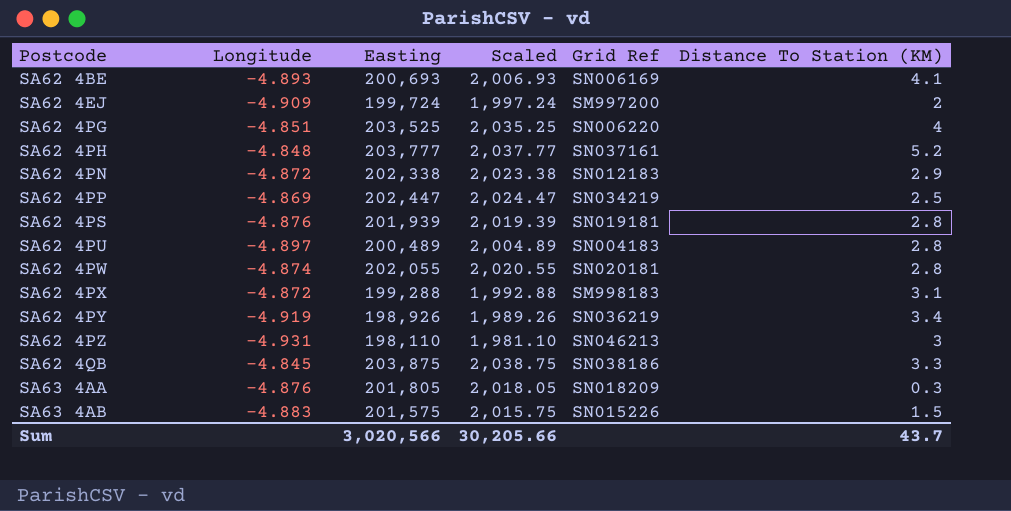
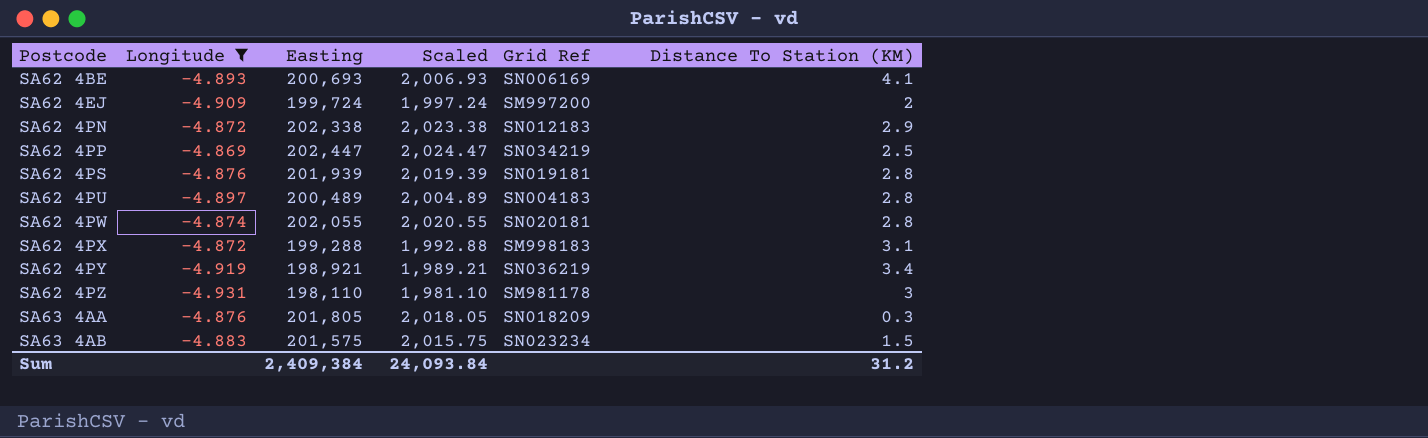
filter: none -> Longitude <= -4.869
SA62 4PY | Easting: 198,926 -> 198,921
SA62 4PY | Scaled: 1,989.26 -> 1,989.21
SA62 4PZ | Grid Ref: SN046213 -> SM981178
SA63 4AB | Grid Ref: SN015226 -> SN023234
Sum | Easting: 3,020,566 -> 2,409,384
Sum | Scaled: 30,205.66 -> 24,093.84
Sum | Distance To Station (KM): 43.7 -> 31.2

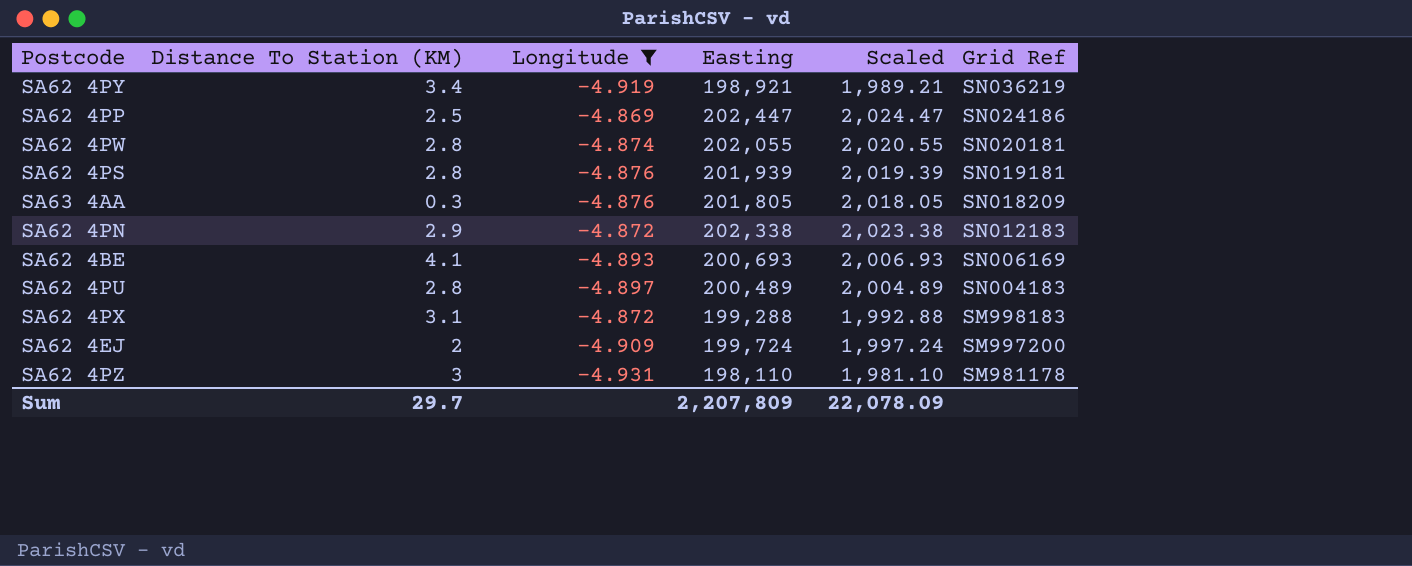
row order: Postcode ascending -> Grid Ref descending
column Distance To Station (KM) | position: 6 -> 2
row SA63 4AB: -4.883 | 201,575 | 2,015.75 | SN023234 | 1.5 -> none
SA62 4PP | Grid Ref: SN034219 -> SN024186
Sum | Distance To Station (KM): 31.2 -> 29.7
Sum | Easting: 2,409,384 -> 2,207,809
Sum | Scaled: 24,093.84 -> 22,078.09

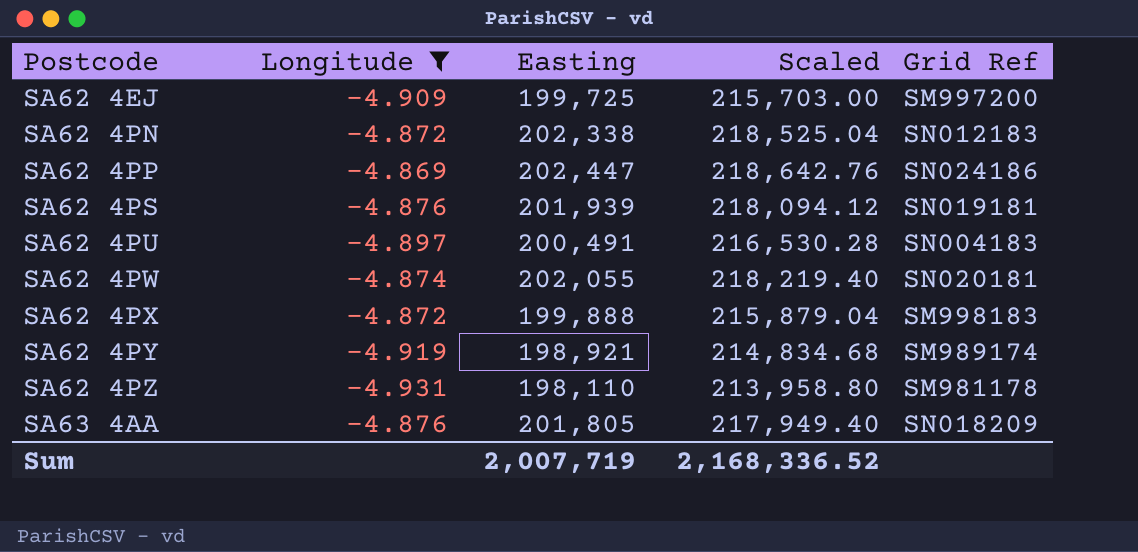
row order: Grid Ref descending -> Postcode ascending
column Distance To Station (KM) | position: 2 -> none
column Scaled | formula: [Easting] * 0.01 -> [Easting] * 1.08
row SA62 4BE: 4.1 | -4.893 | 200,693 | 2,006.93 | SN006169 -> none
SA62 4EJ | Easting: 199,724 -> 199,725
SA62 4PU | Easting: 200,489 -> 200,491
SA62 4PX | Easting: 199,288 -> 199,888
SA62 4PY | Grid Ref: SN036219 -> SM989174
Sum | Easting: 2,207,809 -> 2,007,719
Sum | Scaled: 22,078.09 -> 2,168,336.52

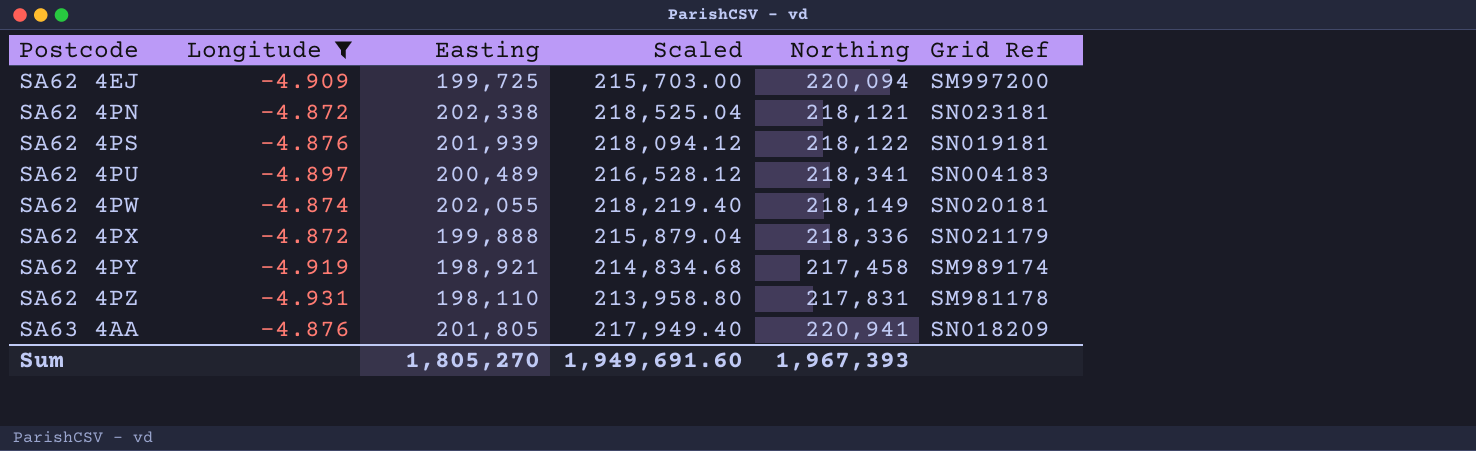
column Northing | position: none -> 5
row SA62 4PP: -4.869 | 202,447 | 218,642.76 | SN024186 -> none
SA62 4PN | Grid Ref: SN012183 -> SN023181
SA62 4PU | Easting: 200,491 -> 200,489
SA62 4PU | Scaled: 216,530.28 -> 216,528.12
SA62 4PX | Grid Ref: SM998183 -> SN021179
Sum | Easting: 2,007,719 -> 1,805,270
Sum | Scaled: 2,168,336.52 -> 1,949,691.60

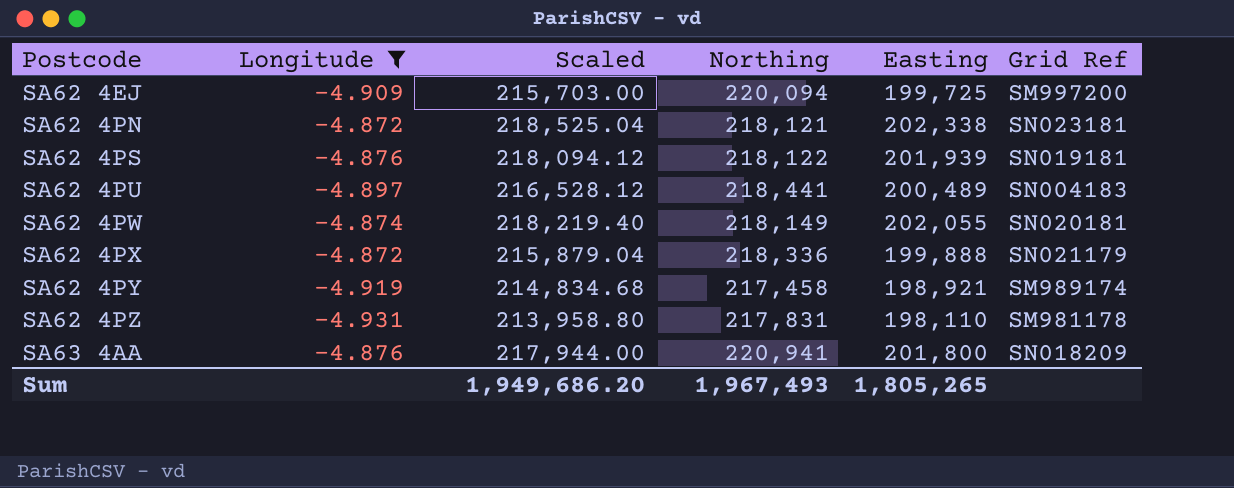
column Easting | position: 3 -> 5
SA62 4PU | Northing: 218,341 -> 218,441
SA63 4AA | Scaled: 217,949.40 -> 217,944.00
SA63 4AA | Easting: 201,805 -> 201,800
Sum | Scaled: 1,949,691.60 -> 1,949,686.20
Sum | Northing: 1,967,393 -> 1,967,493
Sum | Easting: 1,805,270 -> 1,805,265

